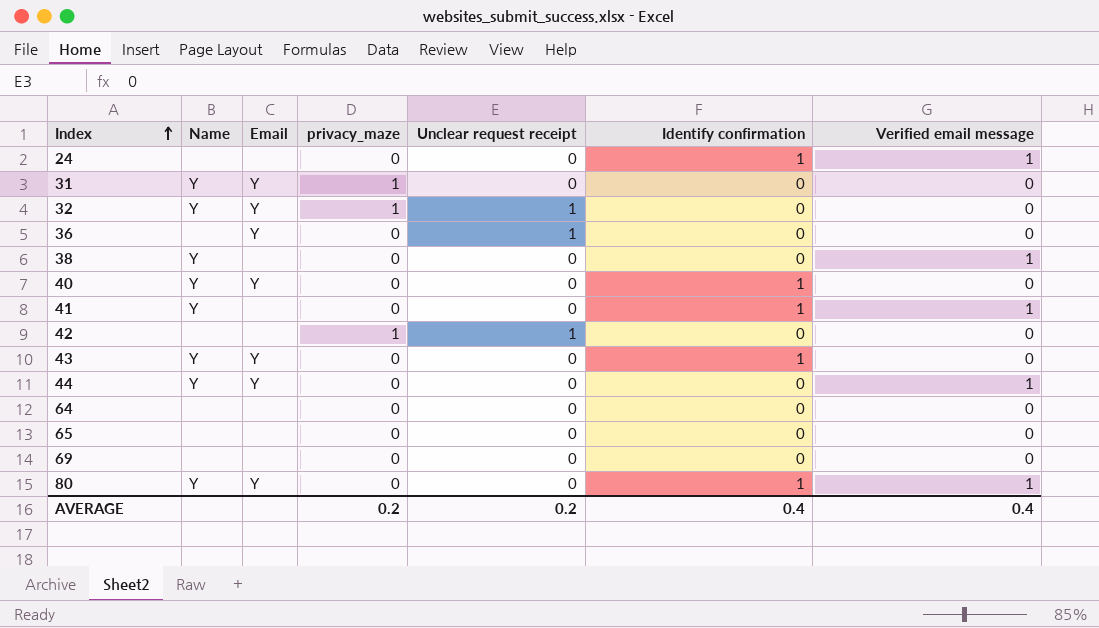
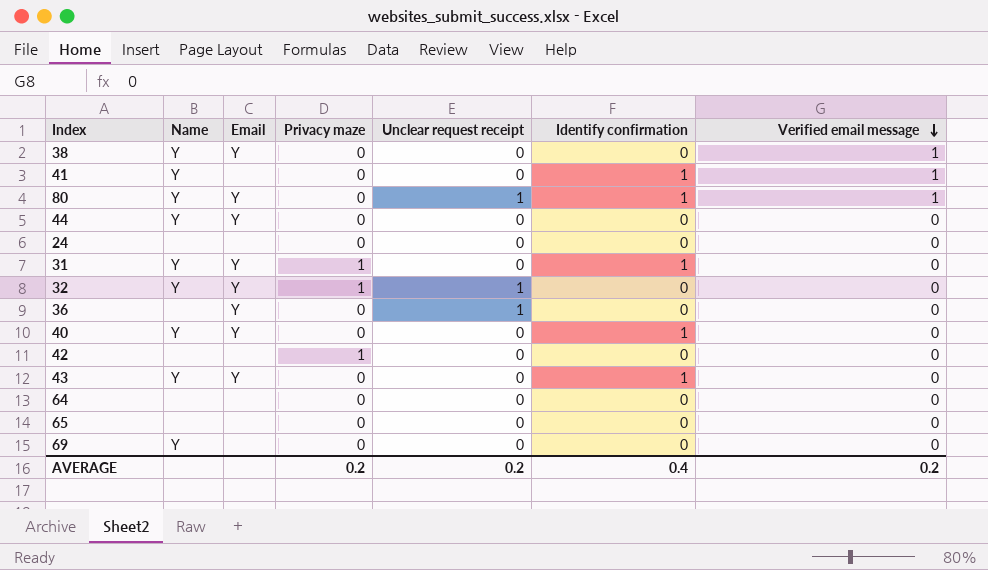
row order: Index ascending -> Verified email message descending
column name: privacy_maze -> Privacy maze
38 | Email: none -> Y
80 | Unclear request receipt: 0 -> 1
44 | Verified email message: 1 -> 0
24 | Identify confirmation: 1 -> 0
24 | Verified email message: 1 -> 0
31 | Identify confirmation: 0 -> 1
42 | Unclear request receipt: 1 -> 0
69 | Name: none -> Y
AVERAGE | Verified email message: 0.4 -> 0.2

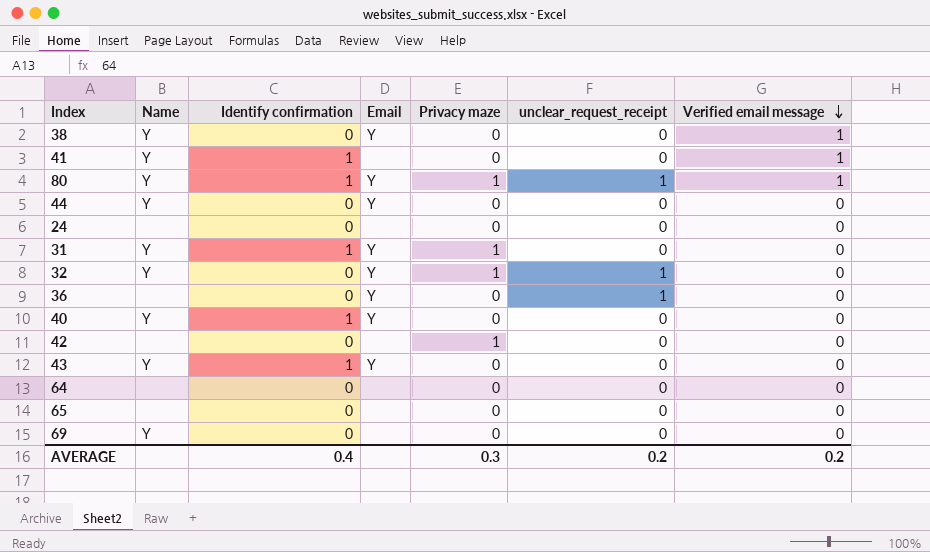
column Identify confirmation | position: 6 -> 3
column name: Unclear request receipt -> unclear_request_receipt
80 | Privacy maze: 0 -> 1
AVERAGE | Privacy maze: 0.2 -> 0.3

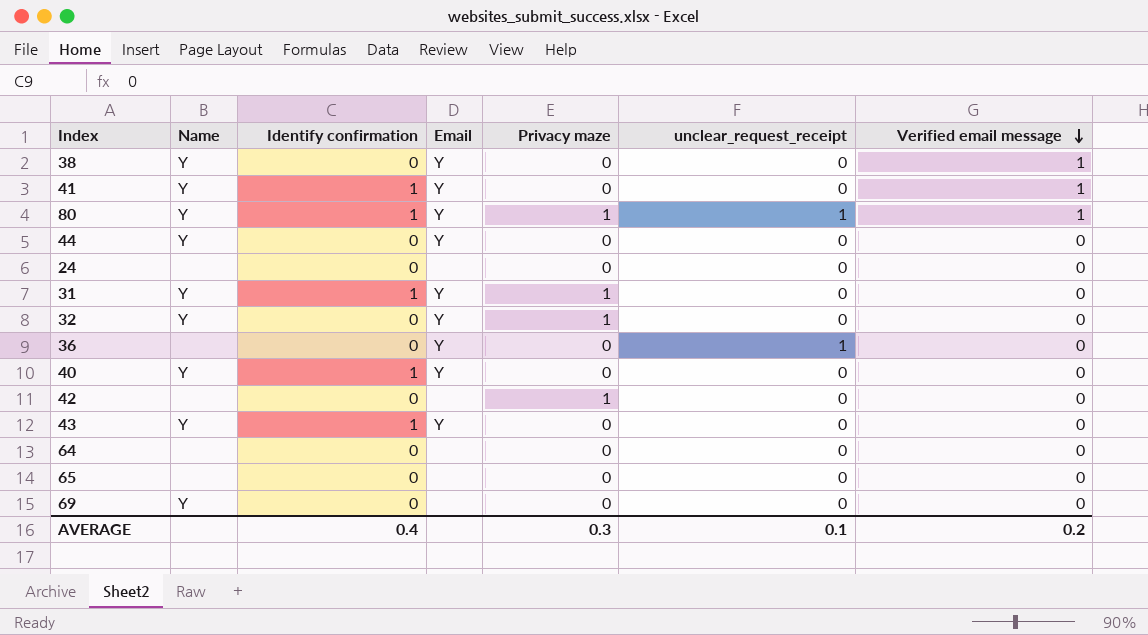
41 | Email: none -> Y
32 | unclear_request_receipt: 1 -> 0
AVERAGE | unclear_request_receipt: 0.2 -> 0.1

